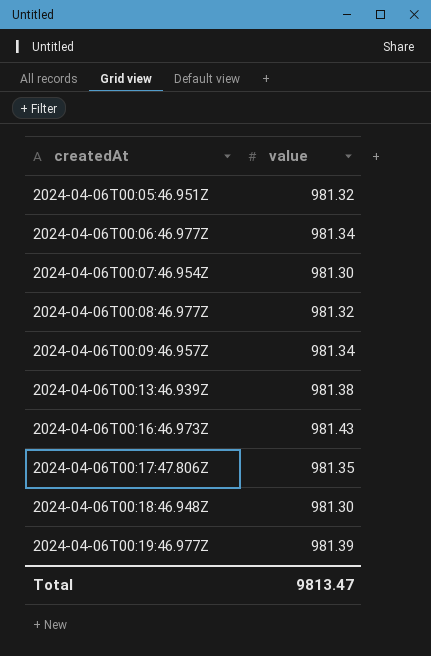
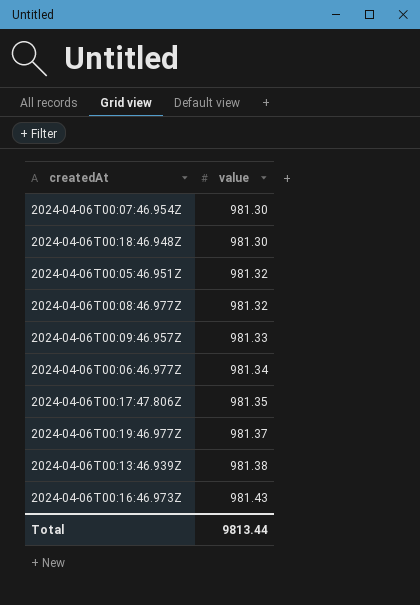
row order: createdAt ascending -> value ascending
2024-04-06T00:09:46.957Z | value: 981.34 -> 981.33
2024-04-06T00:19:46.977Z | value: 981.39 -> 981.37
Total | value: 9813.47 -> 9813.44

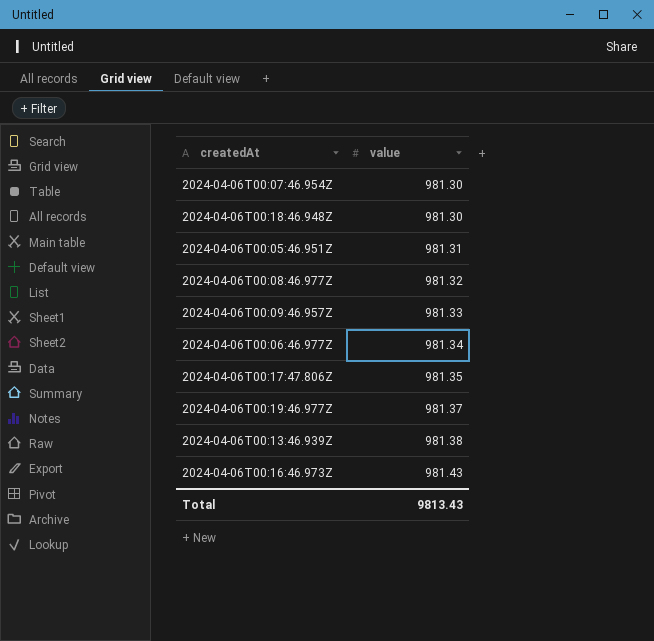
2024-04-06T00:05:46.951Z | value: 981.32 -> 981.31
Total | value: 9813.44 -> 9813.43

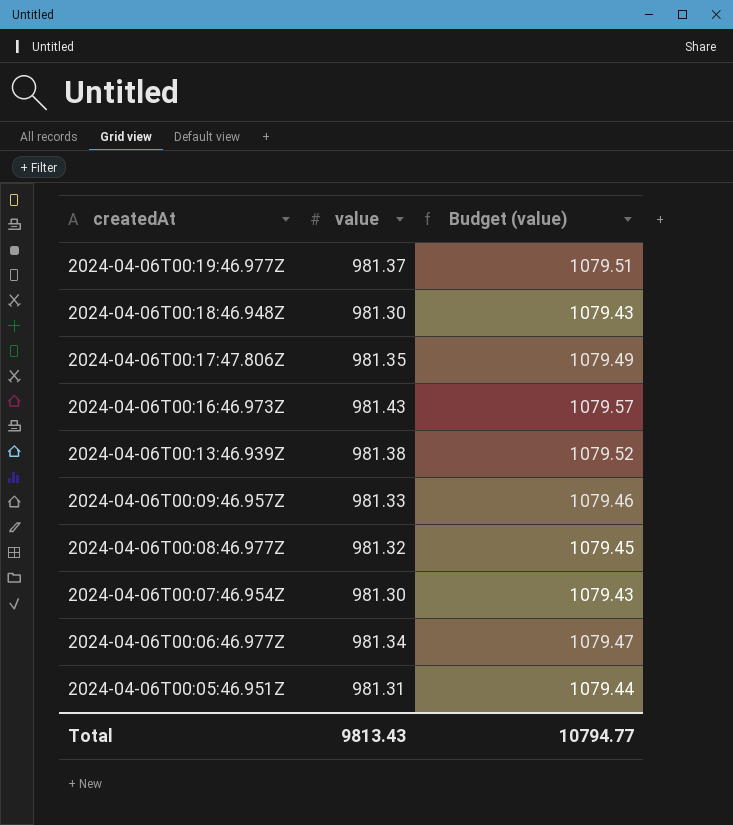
row order: value ascending -> createdAt descending
column Budget (value) | formula: none -> [value] * 1.1

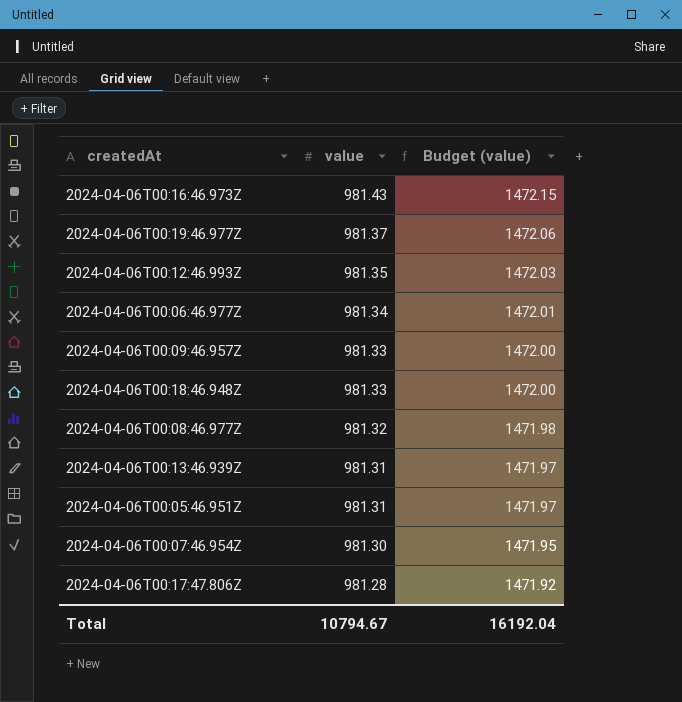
row order: createdAt descending -> value descending
column Budget (value) | formula: [value] * 1.1 -> [value] * 1.5
row 2024-04-06T00:12:46.993Z: none -> 981.35 | 1472.03
2024-04-06T00:18:46.948Z | value: 981.30 -> 981.33
2024-04-06T00:13:46.939Z | value: 981.38 -> 981.31
2024-04-06T00:17:47.806Z | value: 981.35 -> 981.28
Total | value: 9813.43 -> 10794.67
Total | Budget (value): 10794.77 -> 16192.04

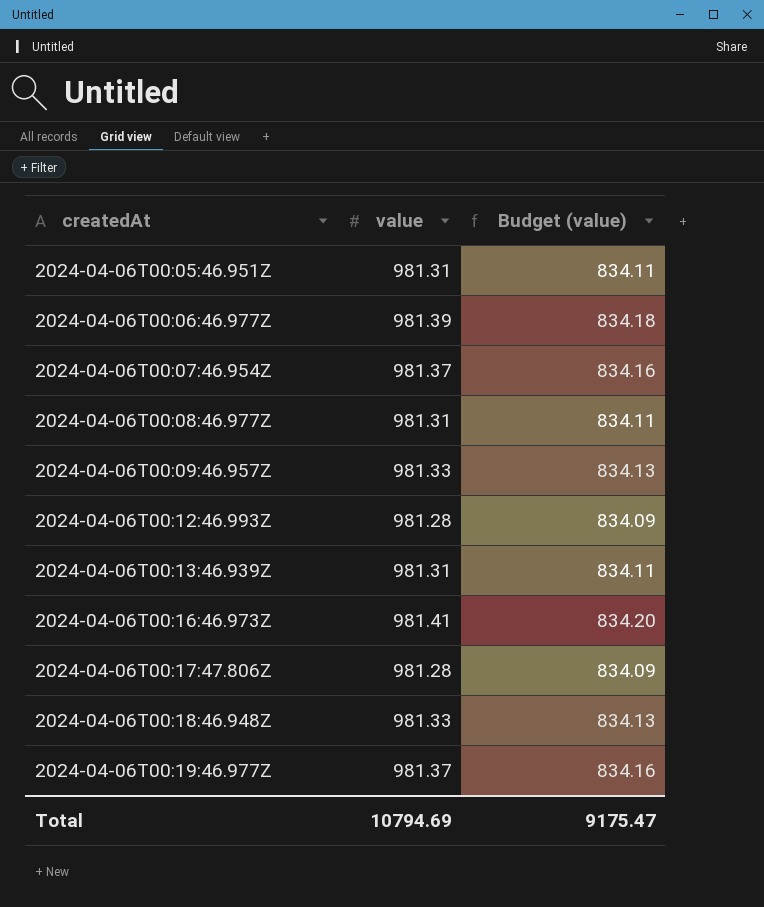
row order: value descending -> createdAt ascending
column Budget (value) | formula: [value] * 1.5 -> [value] * 0.85
2024-04-06T00:06:46.977Z | value: 981.34 -> 981.39
2024-04-06T00:07:46.954Z | value: 981.30 -> 981.37
2024-04-06T00:08:46.977Z | value: 981.32 -> 981.31
2024-04-06T00:12:46.993Z | value: 981.35 -> 981.28
2024-04-06T00:16:46.973Z | value: 981.43 -> 981.41
Total | value: 10794.67 -> 10794.69
Total | Budget (value): 16192.04 -> 9175.47

